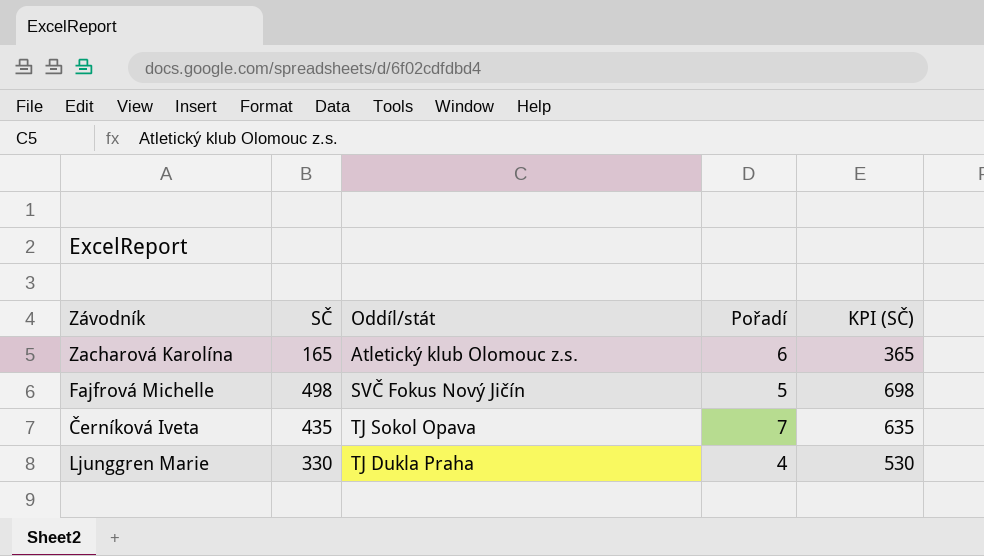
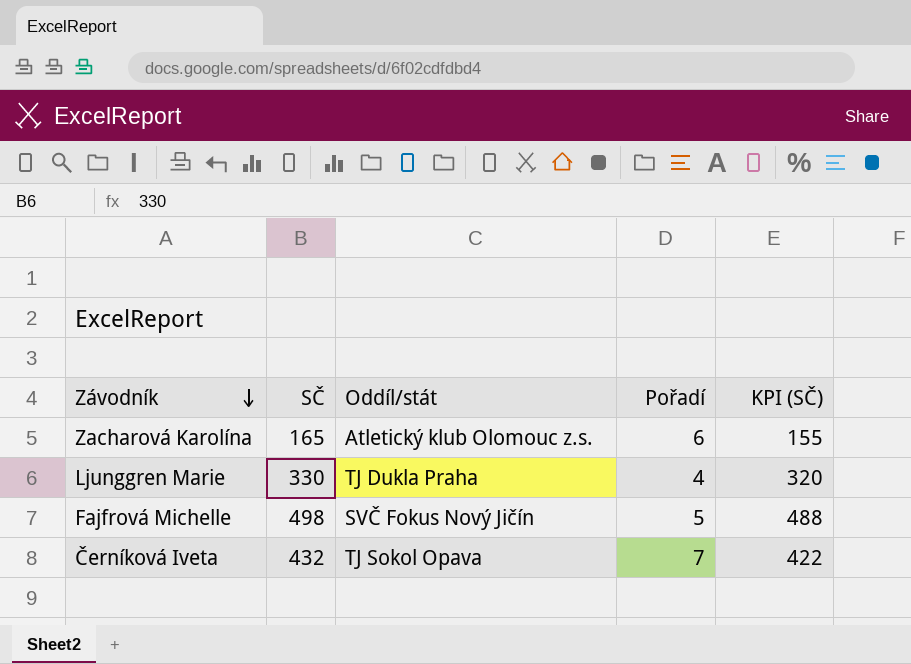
row order: none -> Závodník descending
column KPI (SČ) | formula: [SČ] + 200 -> [SČ] - 10
Černíková Iveta | SČ: 435 -> 432

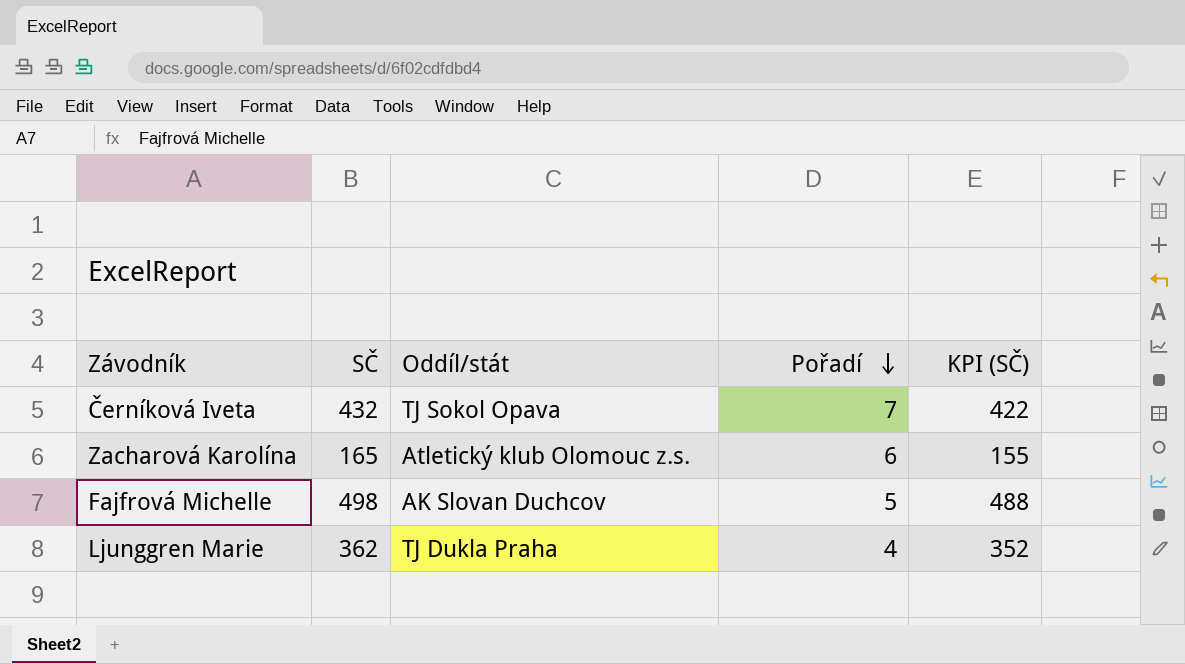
row order: Závodník descending -> Pořadí descending
Fajfrová Michelle | Oddíl/stát: SVČ Fokus Nový Jičín -> AK Slovan Duchcov
Ljunggren Marie | SČ: 330 -> 362
Ljunggren Marie | KPI (SČ): 320 -> 352

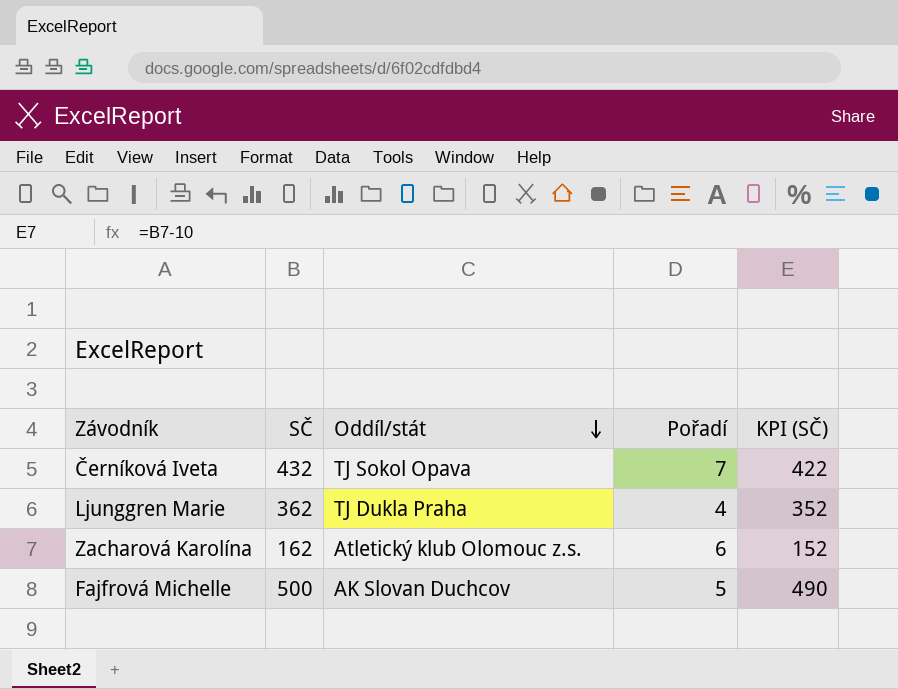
row order: Pořadí descending -> Oddíl/stát descending
Zacharová Karolína | SČ: 165 -> 162
Zacharová Karolína | KPI (SČ): 155 -> 152
Fajfrová Michelle | SČ: 498 -> 500
Fajfrová Michelle | KPI (SČ): 488 -> 490

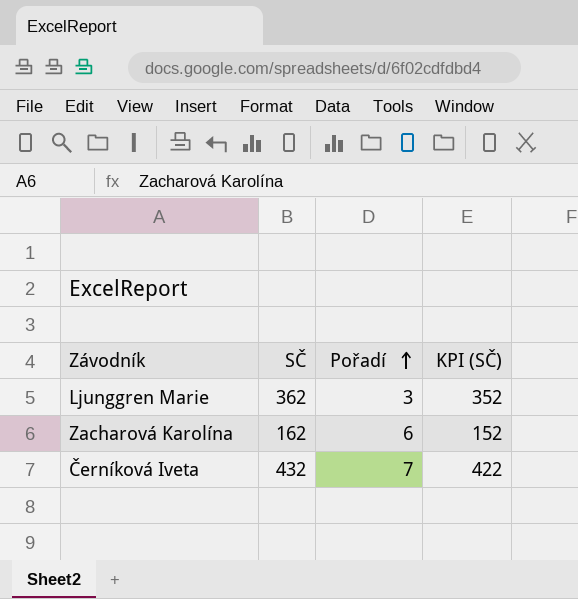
row order: Oddíl/stát descending -> Pořadí ascending
column Oddíl/stát | position: 3 -> none
row Fajfrová Michelle: 500 | AK Slovan Duchcov | 5 | 490 -> none
Ljunggren Marie | Pořadí: 4 -> 3

